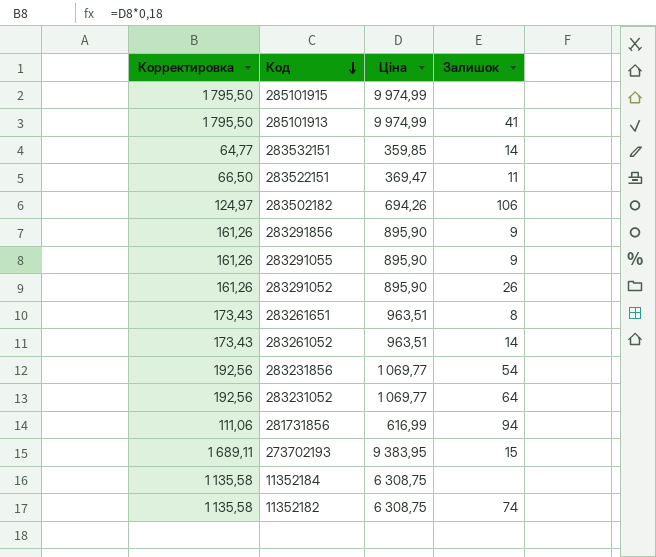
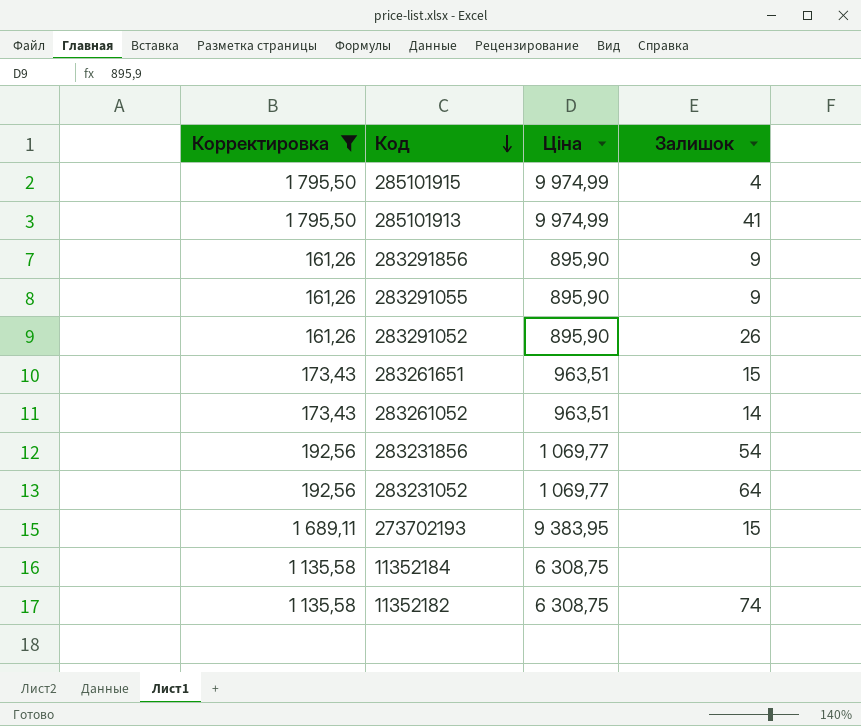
filter: none -> Корректировка >= 161,26
285101915 | Залишок: none -> 4
283261651 | Залишок: 8 -> 15

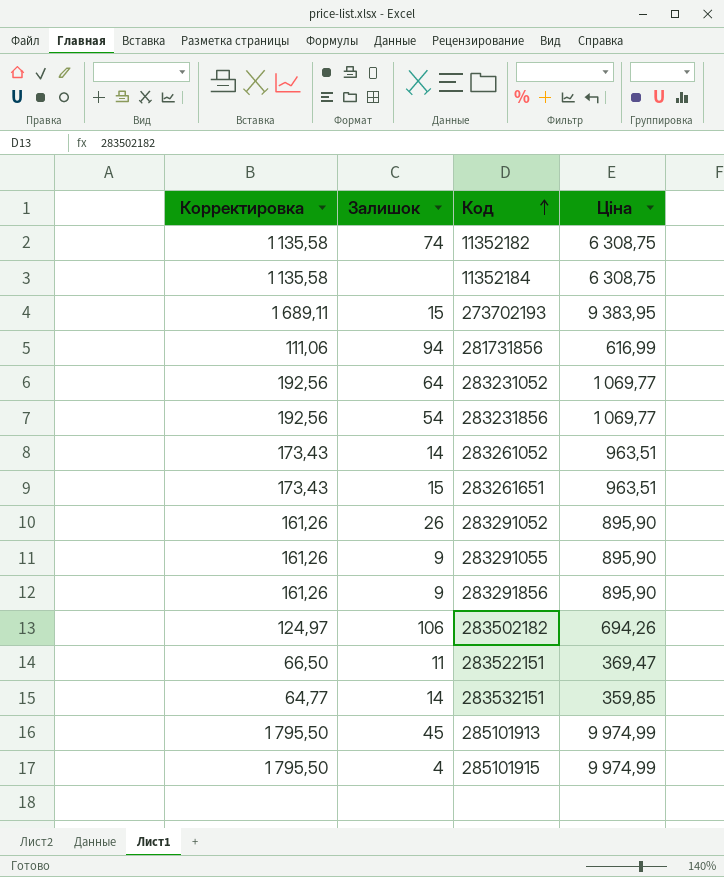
filter: Корректировка >= 161,26 -> none
row order: Код descending -> Код ascending
column Залишок | position: 4 -> 2
285101913 | Залишок: 41 -> 45

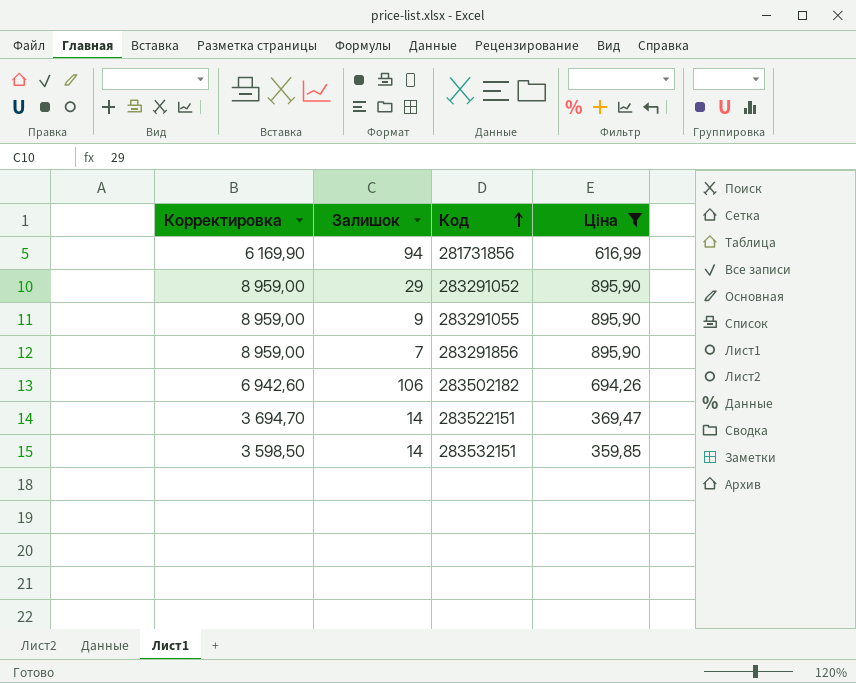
filter: none -> Ціна <= 895,90
column Корректировка | formula: [Ціна] * 0,18 -> [Ціна] * 10
283291052 | Залишок: 26 -> 29
283291856 | Залишок: 9 -> 7
283522151 | Залишок: 11 -> 14

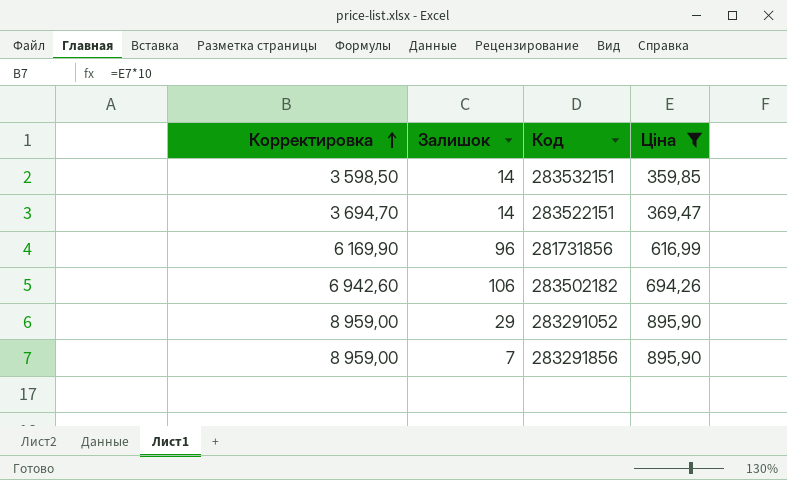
row order: Код ascending -> Корректировка ascending
row 283291055: 8 959,00 | 9 | 895,90 -> none
281731856 | Залишок: 94 -> 96

